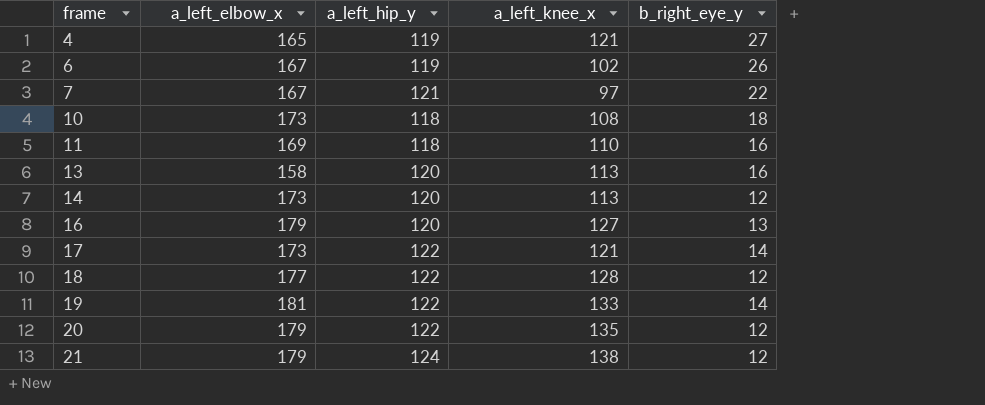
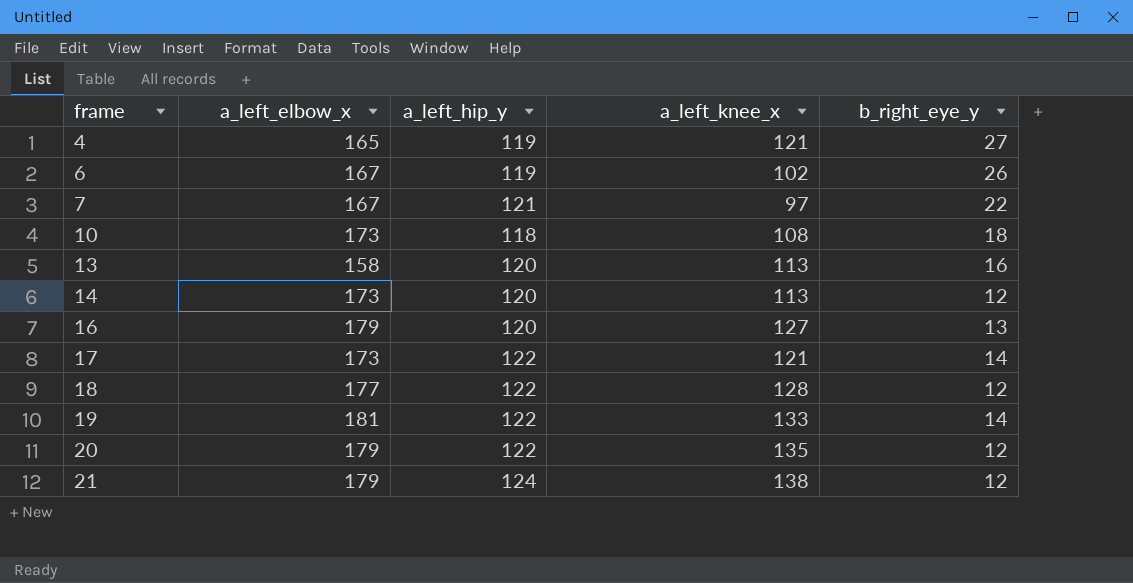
row 11: 169 | 118 | 110 | 16 -> none

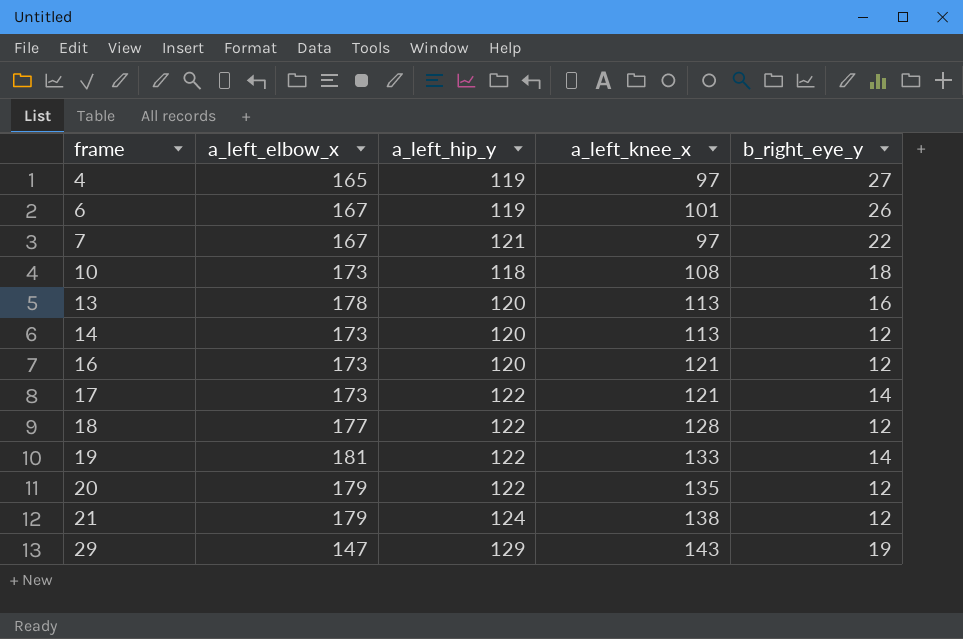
4 | a_left_knee_x: 121 -> 97
6 | a_left_knee_x: 102 -> 101
13 | a_left_elbow_x: 158 -> 178
16 | a_left_elbow_x: 179 -> 173
16 | a_left_knee_x: 127 -> 121
16 | b_right_eye_y: 13 -> 12
row 29: none -> 147 | 129 | 143 | 19

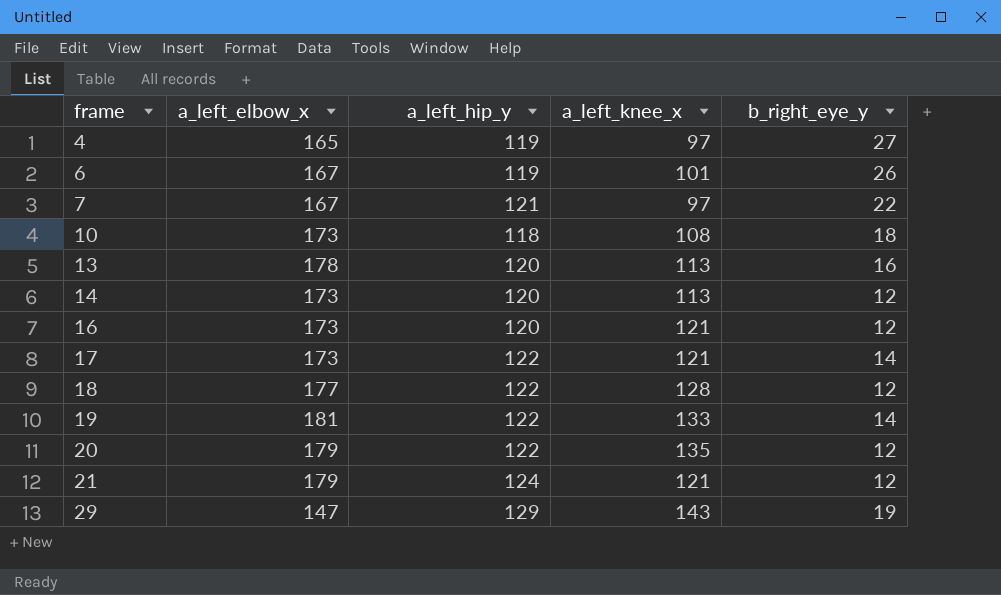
21 | a_left_knee_x: 138 -> 121

